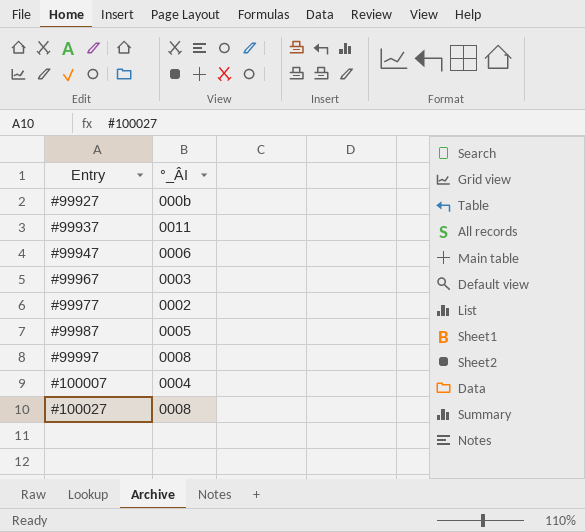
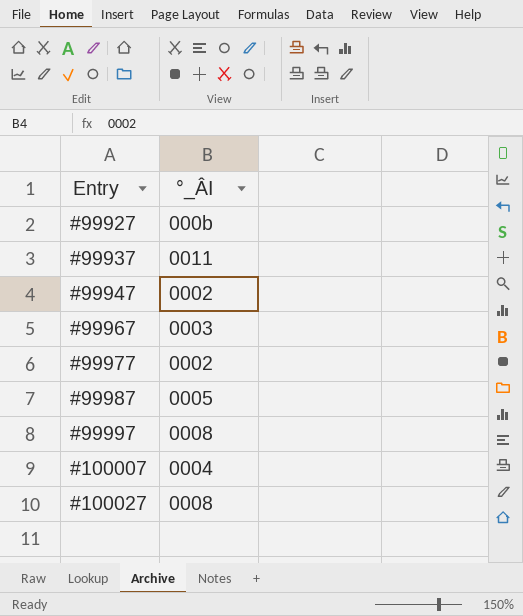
#99947 | °_ÂI: 0006 -> 0002

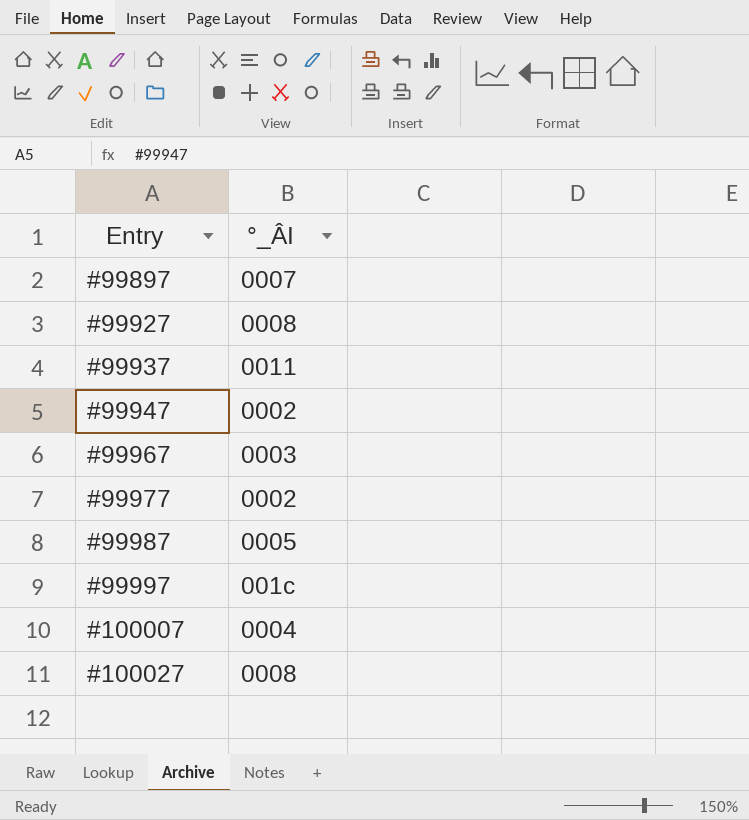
row #99897: none -> 0007
#99927 | °_ÂI: 000b -> 0008
#99997 | °_ÂI: 0008 -> 001c

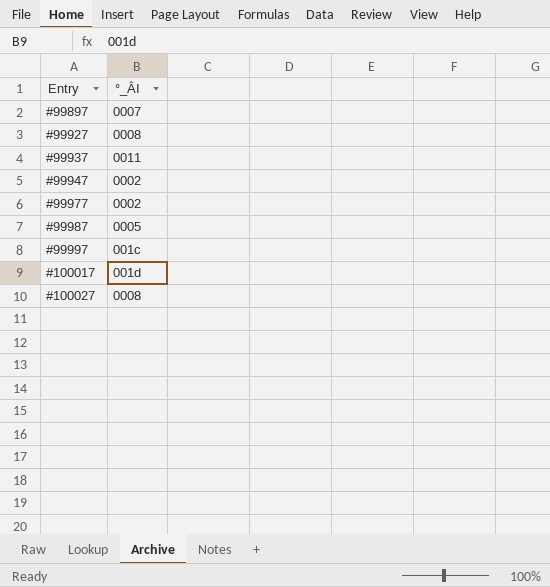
row #99967: 0003 -> none
row #100007: 0004 -> none
row #100017: none -> 001d

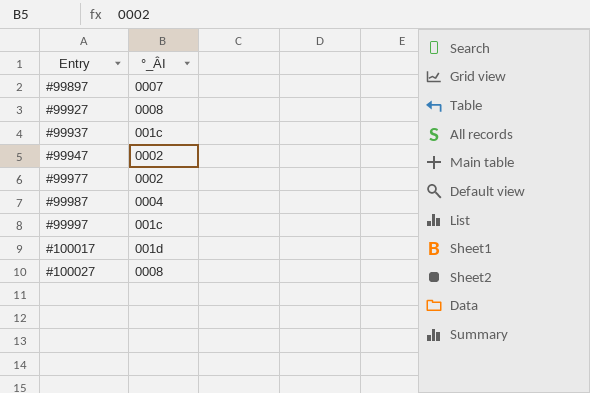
#99937 | °_ÂI: 0011 -> 001c
#99987 | °_ÂI: 0005 -> 0004

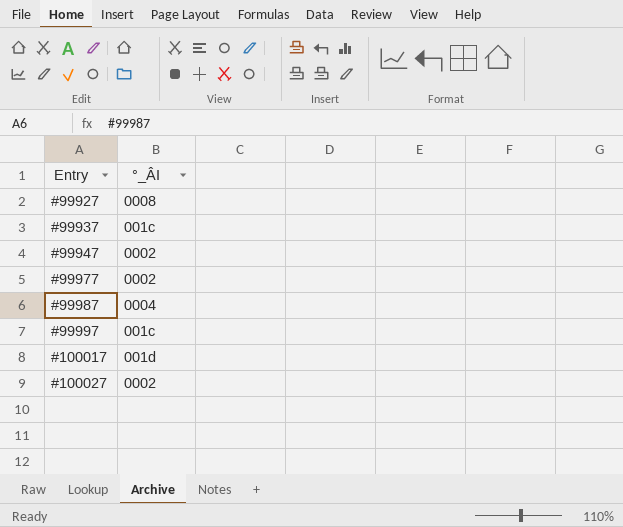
row #99897: 0007 -> none
#100027 | °_ÂI: 0008 -> 0002

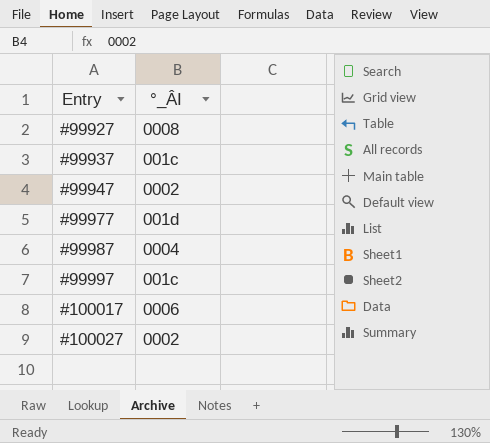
#99977 | °_ÂI: 0002 -> 001d
#100017 | °_ÂI: 001d -> 0006

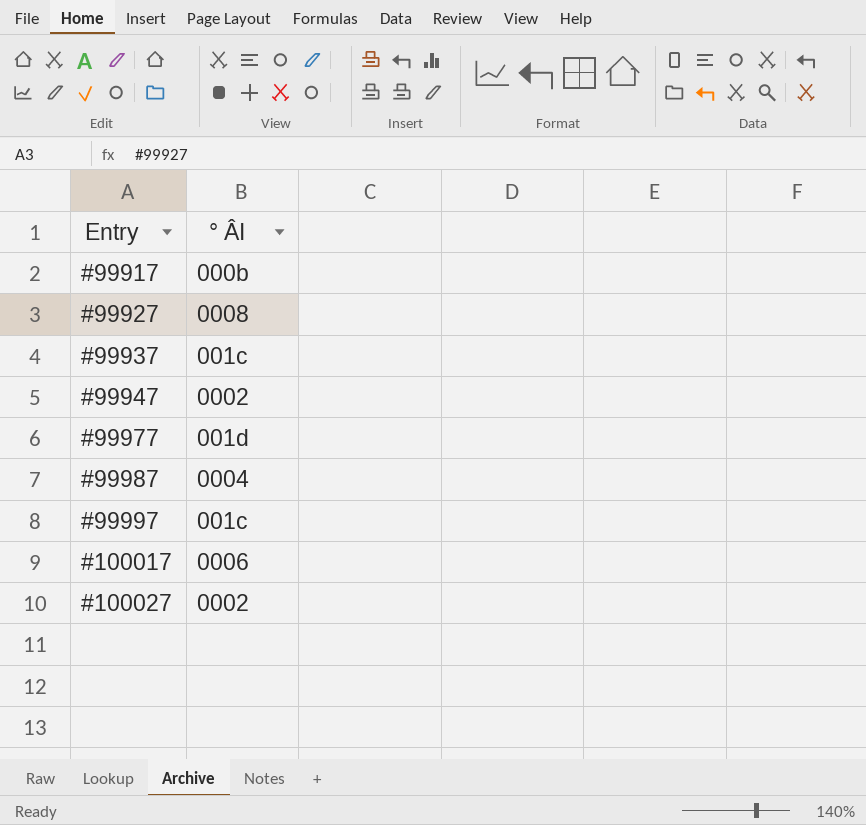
column name: °_ÂI -> ° ÂI
row #99917: none -> 000b

